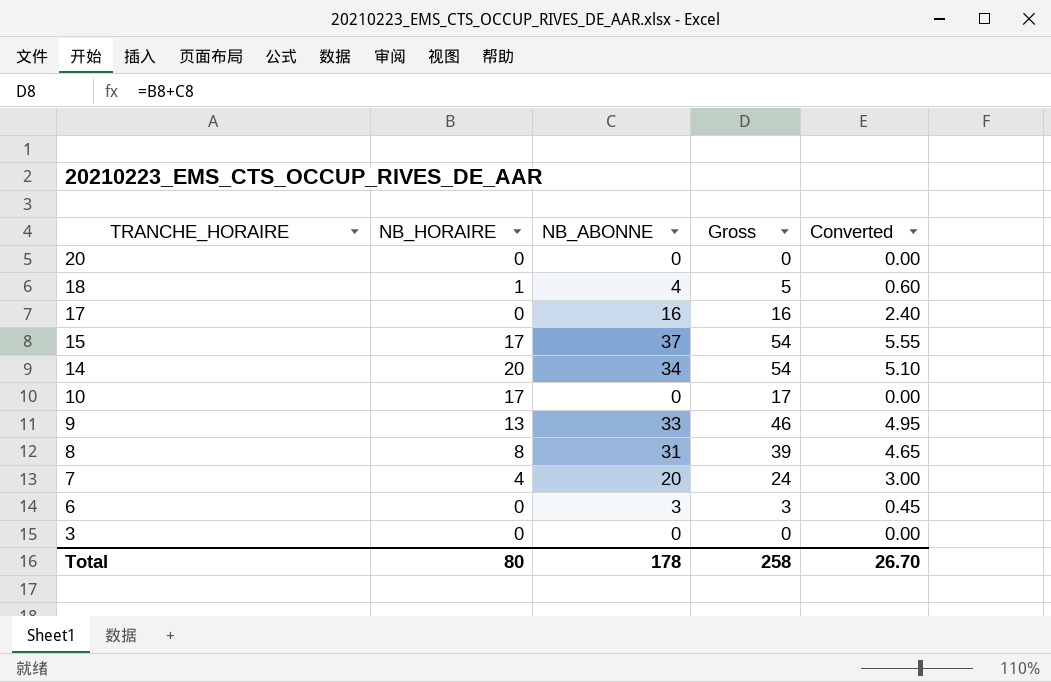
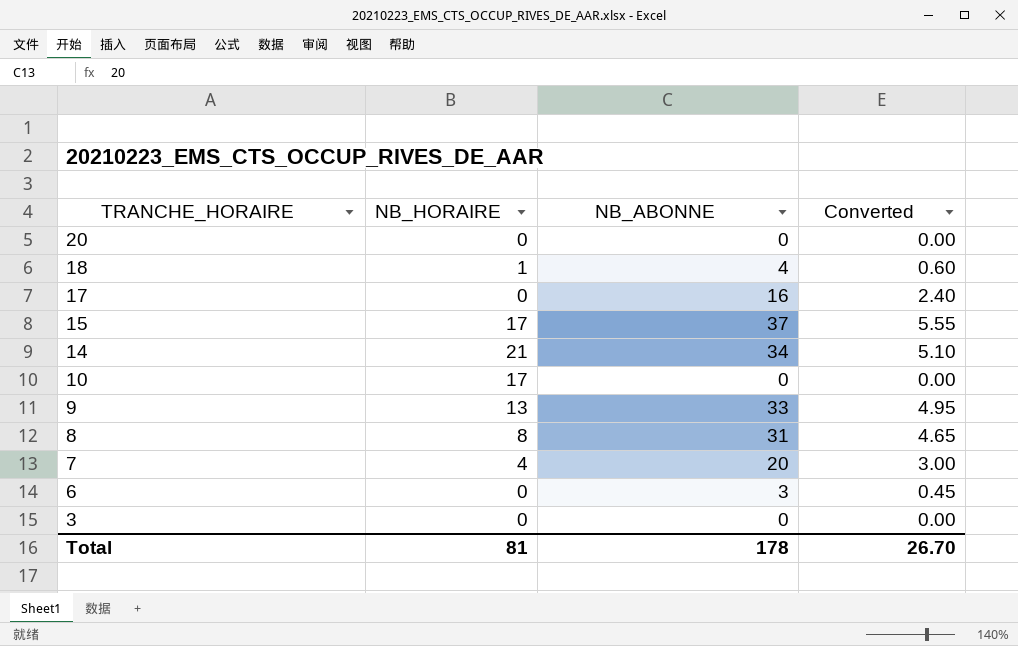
column Gross | formula: [NB_HORAIRE] + [NB_ABONNE] -> none
14 | NB_HORAIRE: 20 -> 21
Total | NB_HORAIRE: 80 -> 81

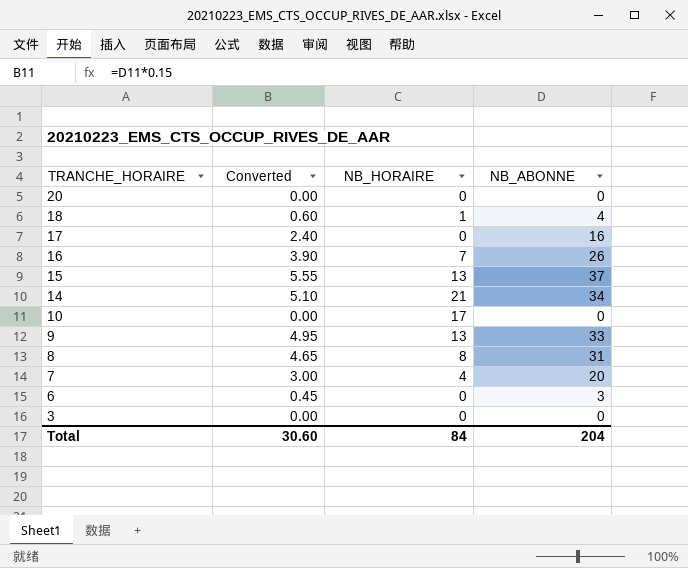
column Converted | position: 4 -> 2
row 16: none -> 3.90 | 7 | 26
15 | NB_HORAIRE: 17 -> 13
Total | Converted: 26.70 -> 30.60
Total | NB_HORAIRE: 81 -> 84
Total | NB_ABONNE: 178 -> 204

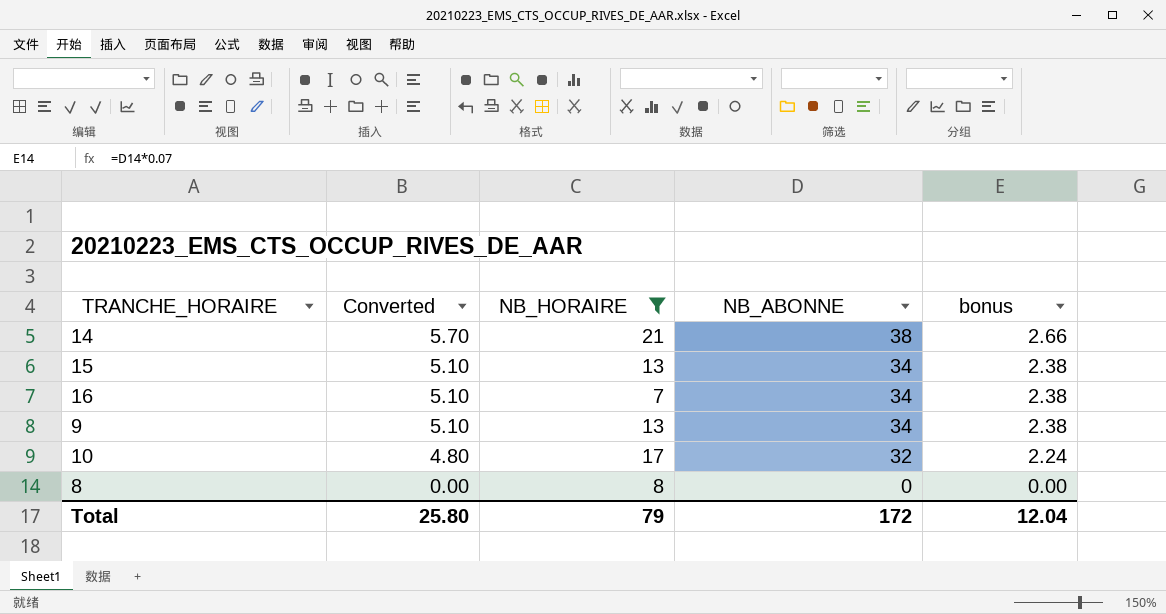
filter: none -> NB_HORAIRE >= 7
row order: TRANCHE_HORAIRE descending -> Converted descending
column bonus | formula: none -> [NB_ABONNE] * 0.07
14 | Converted: 5.10 -> 5.70
14 | NB_ABONNE: 34 -> 38
15 | Converted: 5.55 -> 5.10
15 | NB_ABONNE: 37 -> 34
16 | Converted: 3.90 -> 5.10
16 | NB_ABONNE: 26 -> 34
9 | Converted: 4.95 -> 5.10
9 | NB_ABONNE: 33 -> 34
10 | Converted: 0.00 -> 4.80
10 | NB_ABONNE: 0 -> 32
8 | Converted: 4.65 -> 0.00
8 | NB_ABONNE: 31 -> 0
Total | Converted: 30.60 -> 25.80
Total | NB_HORAIRE: 84 -> 79
Total | NB_ABONNE: 204 -> 172

